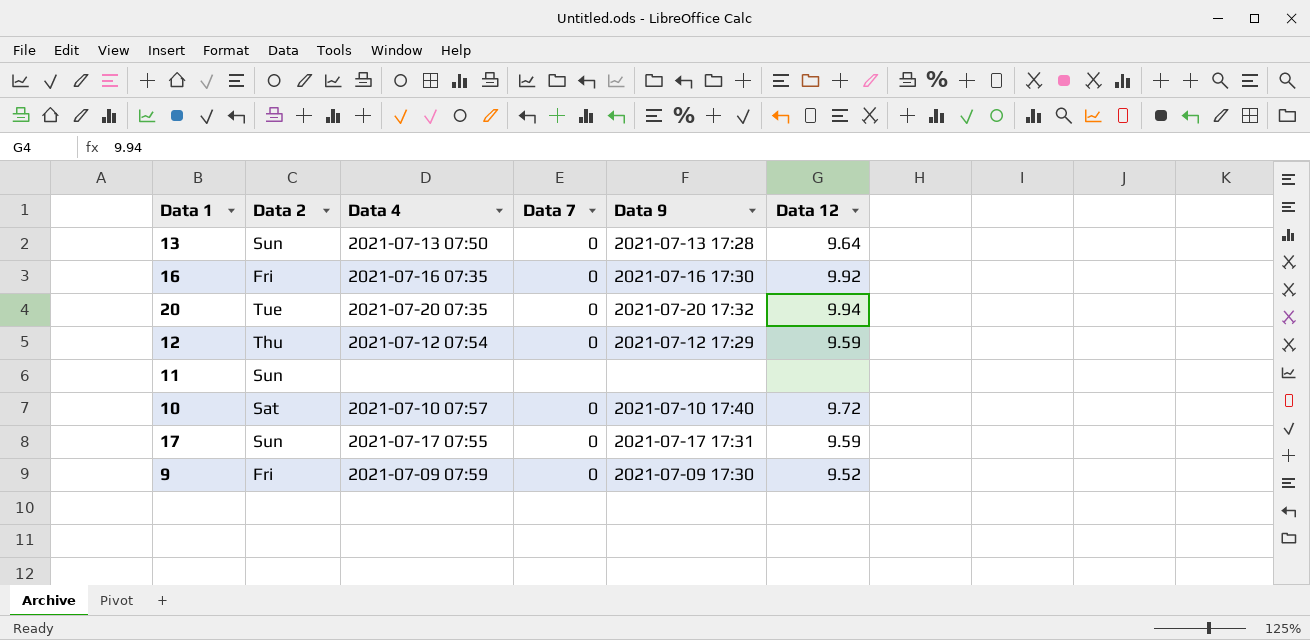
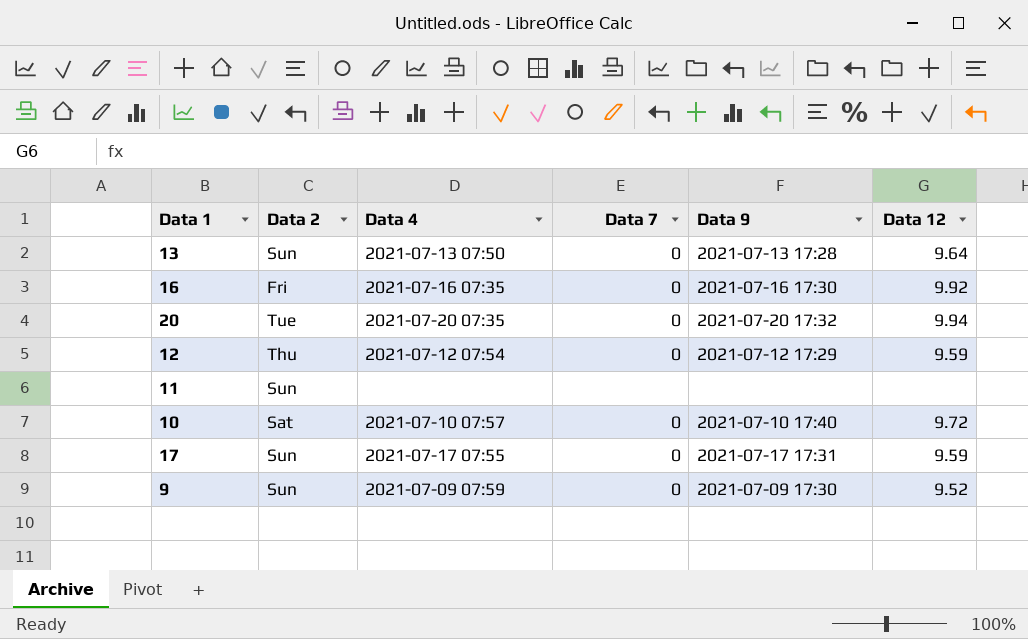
9 | Data 2: Fri -> Sun

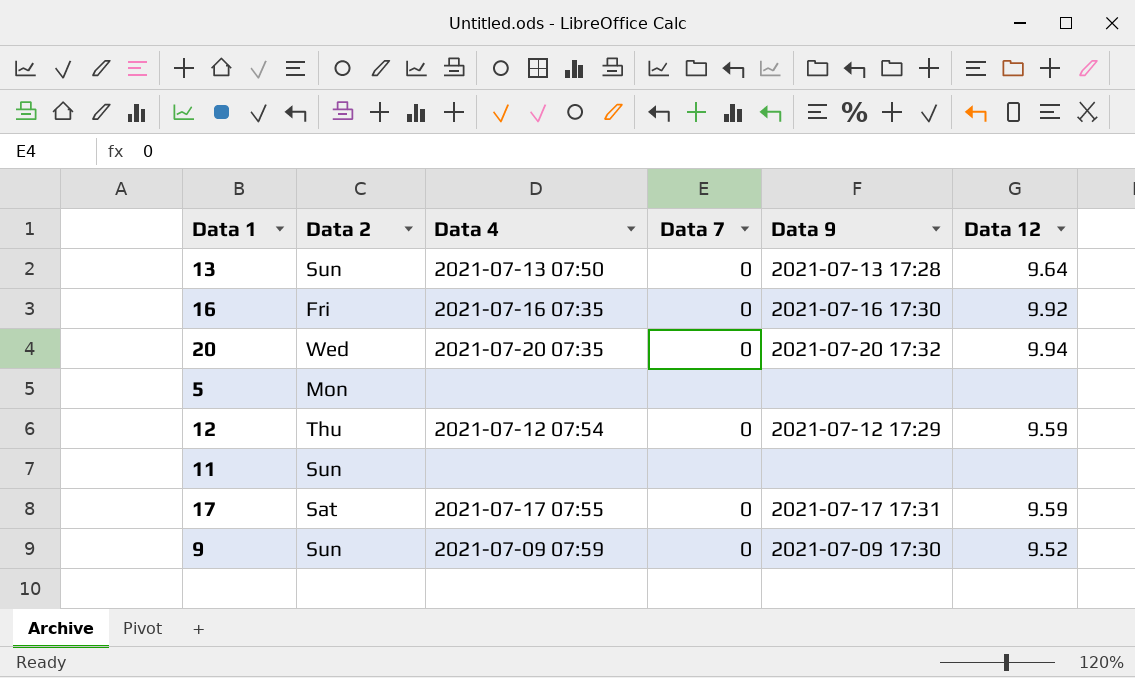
row 10: Sat | 2021-07-10 07:57 | 0 | 2021-07-10 17:40 | 9.72 -> none
20 | Data 2: Tue -> Wed
row 5: none -> Mon | none | none | none | none
17 | Data 2: Sun -> Sat

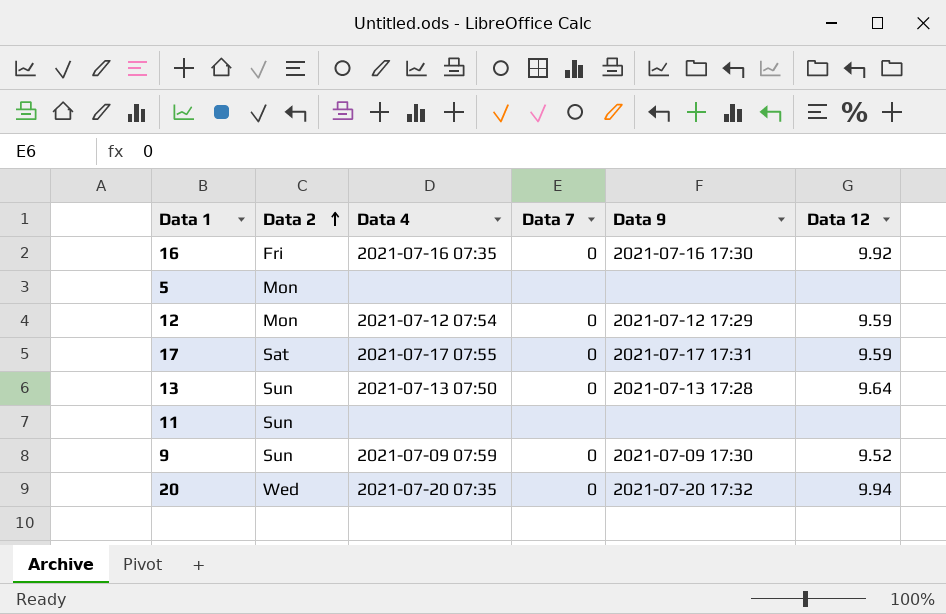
row order: none -> Data 2 ascending
12 | Data 2: Thu -> Mon

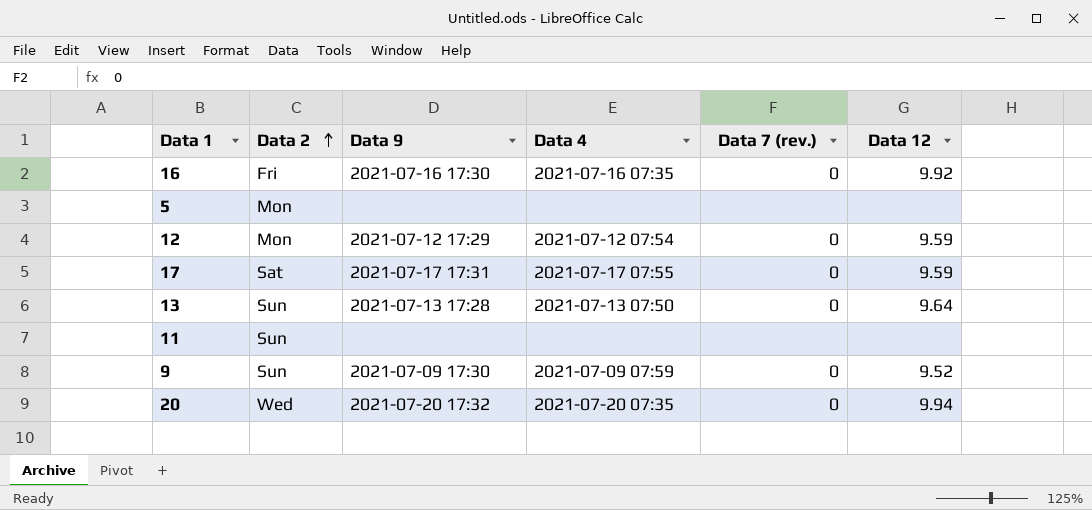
column Data 9 | position: 5 -> 3
column name: Data 7 -> Data 7 (rev.)

